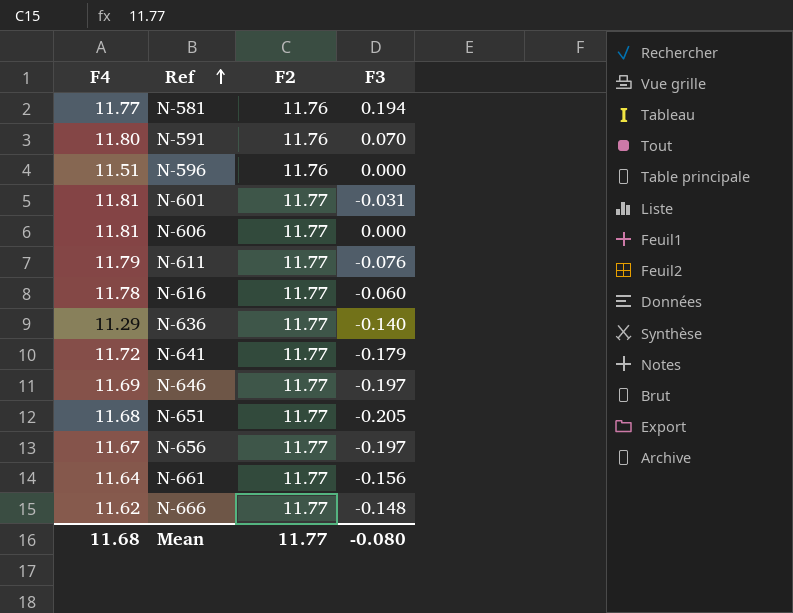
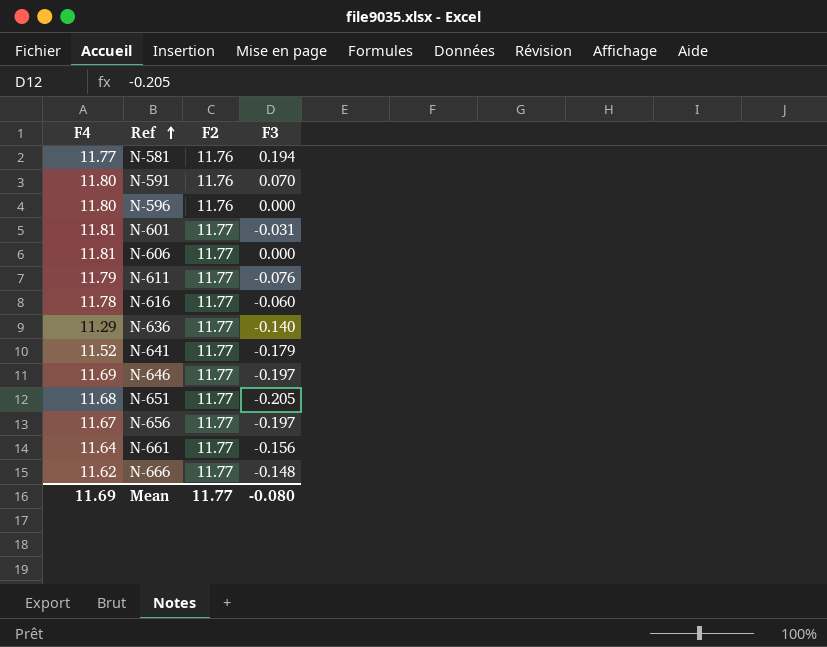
N-596 | F4: 11.51 -> 11.80
N-641 | F4: 11.72 -> 11.52
Mean | F4: 11.68 -> 11.69

